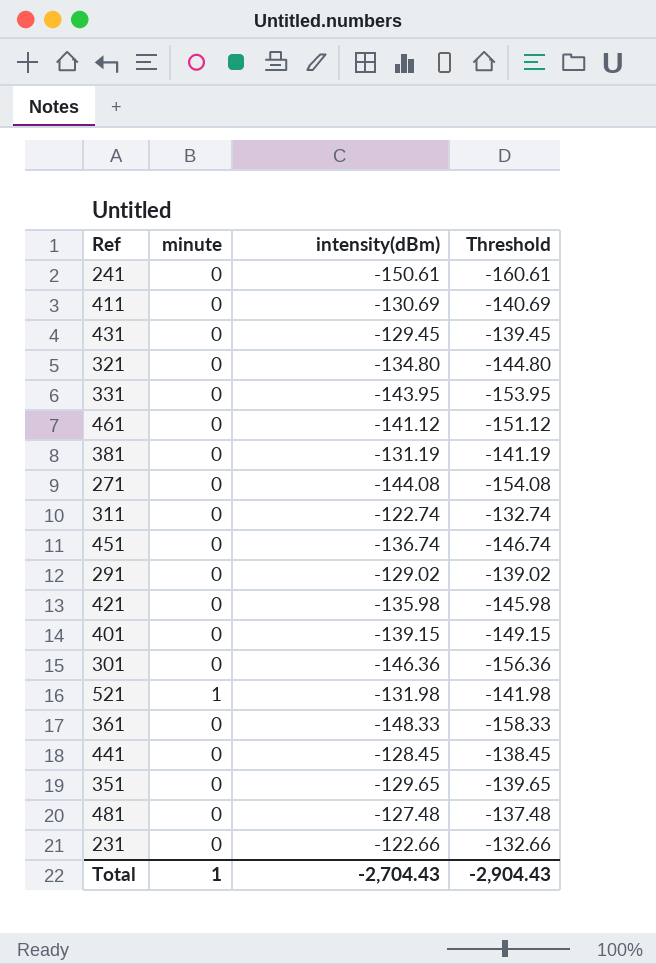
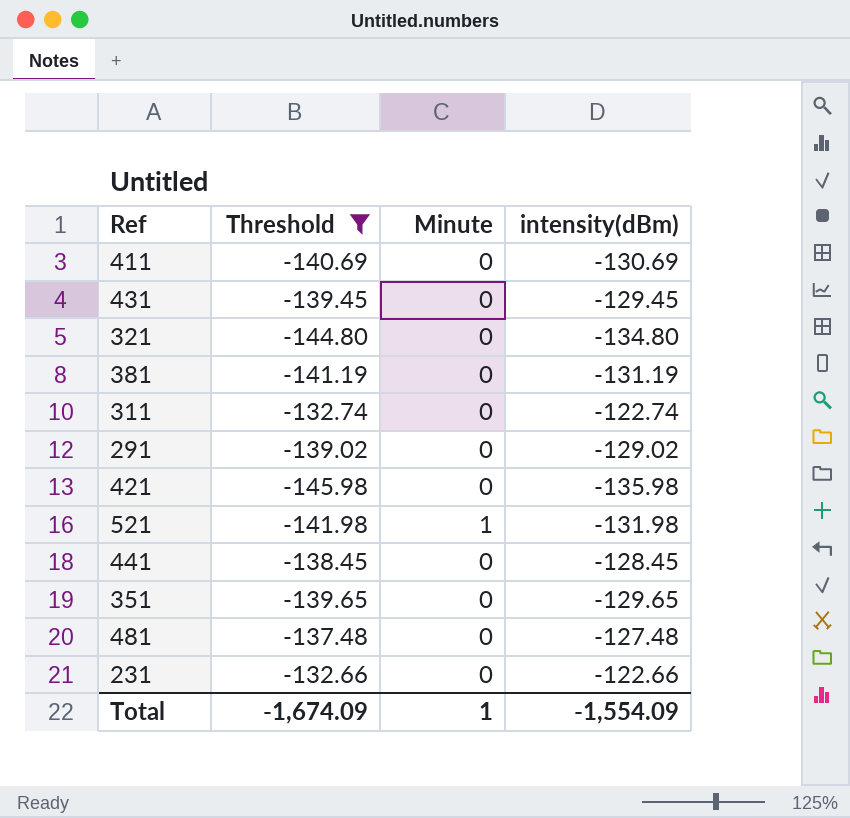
filter: none -> Threshold >= -145.98
column Threshold | position: 4 -> 2
column name: minute -> Minute
Total | Threshold: -2,904.43 -> -1,674.09
Total | intensity(dBm): -2,704.43 -> -1,554.09

